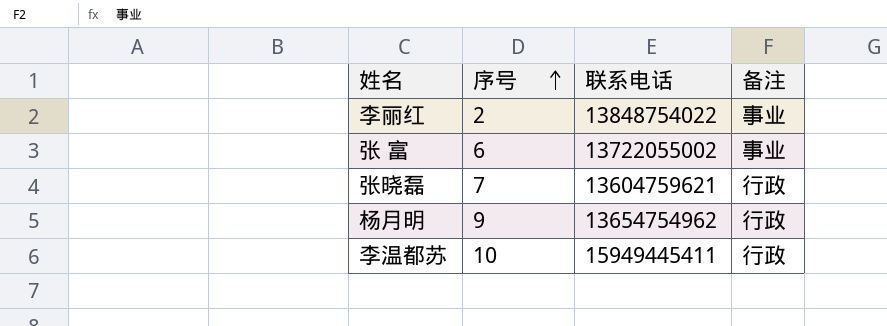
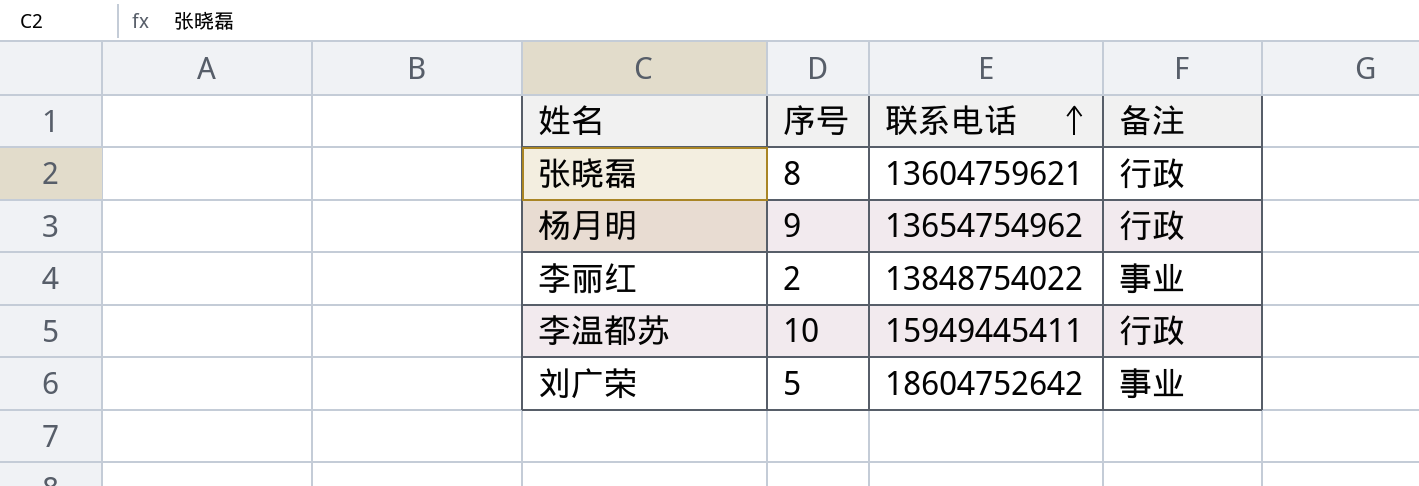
row order: 序号 ascending -> 联系电话 ascending
row 张 富: 6 | 13722055002 | 事业 -> none
张晓磊 | 序号: 7 -> 8
row 刘广荣: none -> 5 | 18604752642 | 事业

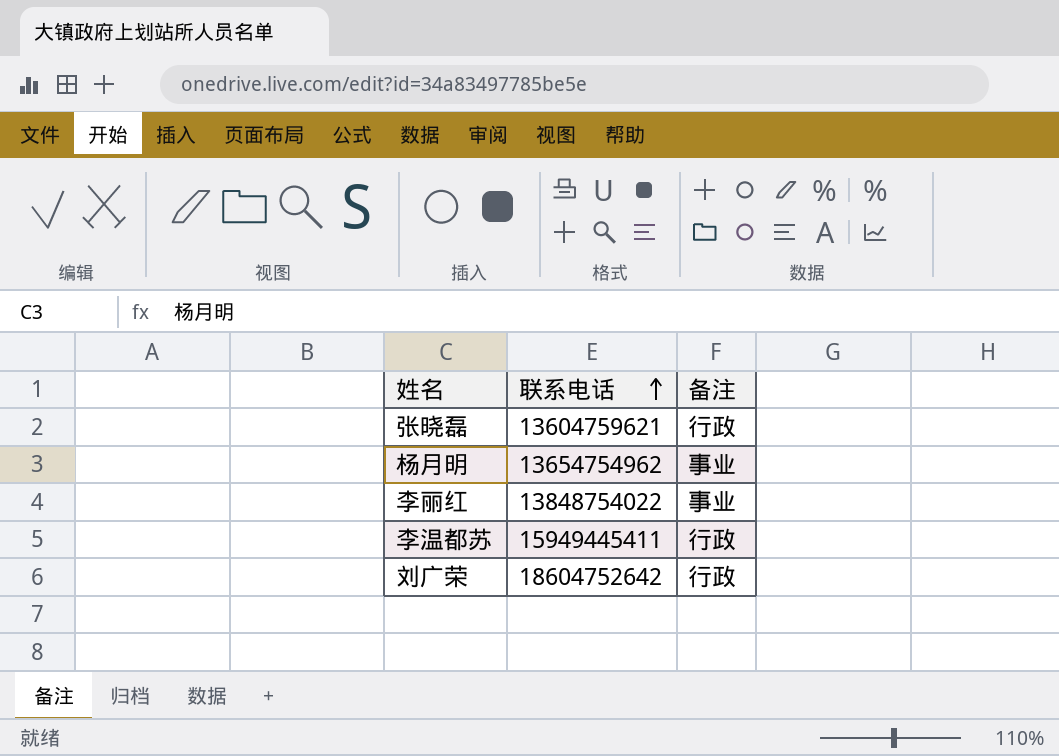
column 序号 | position: 2 -> none
杨月明 | 备注: 行政 -> 事业
刘广荣 | 备注: 事业 -> 行政

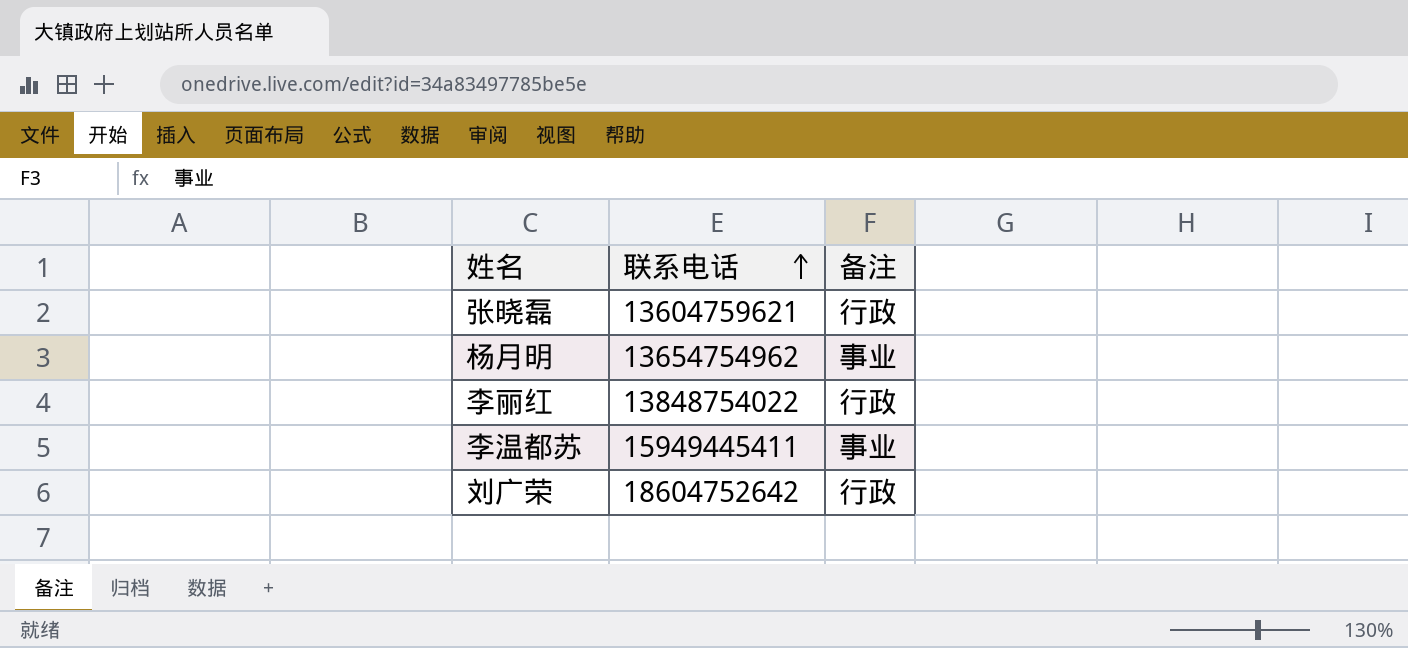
李丽红 | 备注: 事业 -> 行政
李温都苏 | 备注: 行政 -> 事业

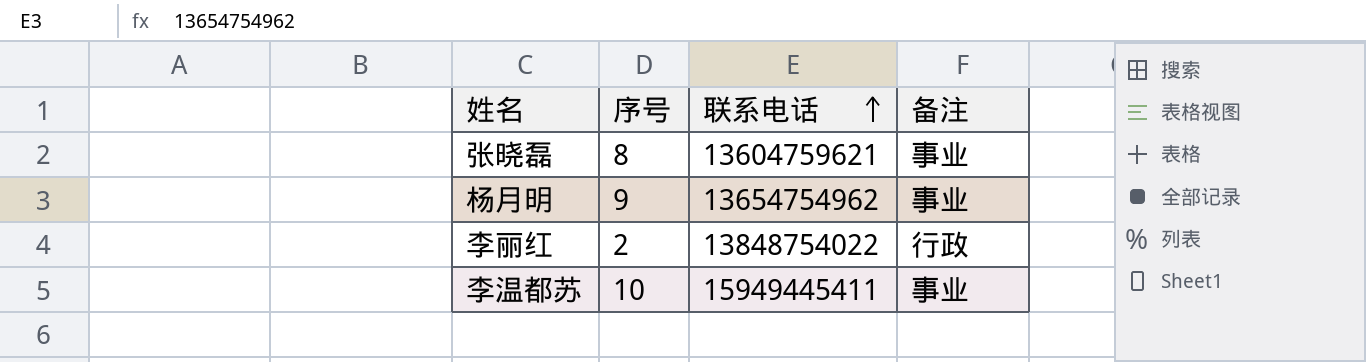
column 序号 | position: none -> 2
row 刘广荣: 18604752642 | 行政 -> none
张晓磊 | 备注: 行政 -> 事业

